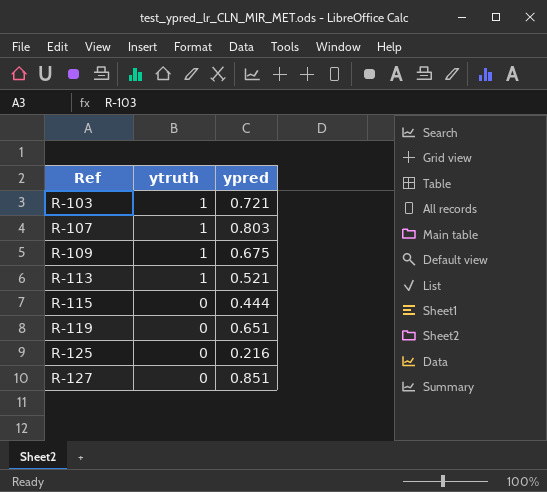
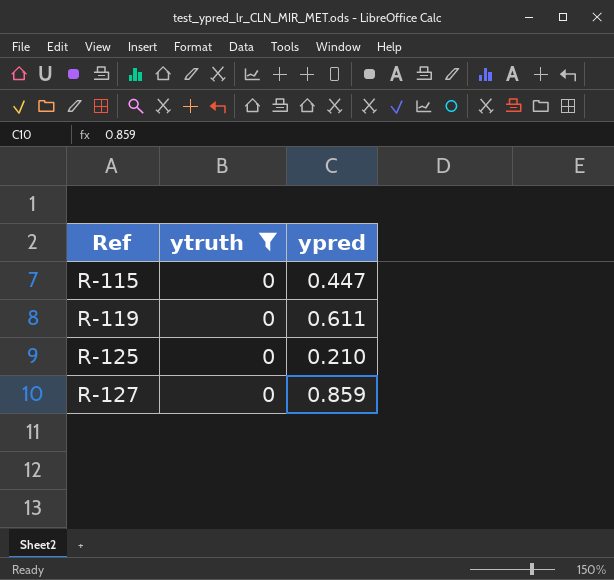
filter: none -> ytruth = 0
R-115 | ypred: 0.444 -> 0.447
R-119 | ypred: 0.651 -> 0.611
R-125 | ypred: 0.216 -> 0.210
R-127 | ypred: 0.851 -> 0.859

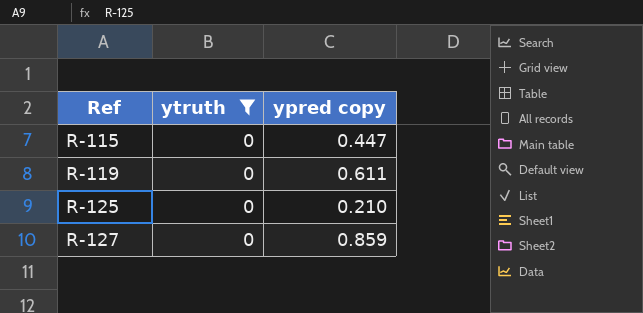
column name: ypred -> ypred copy

